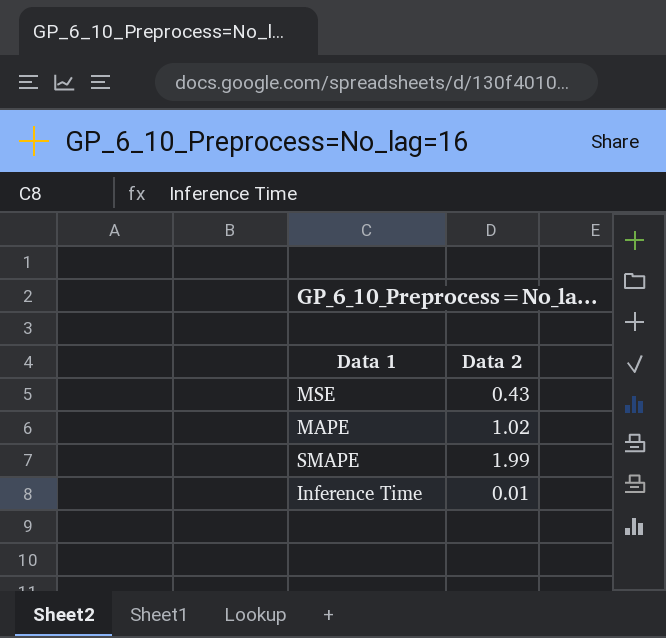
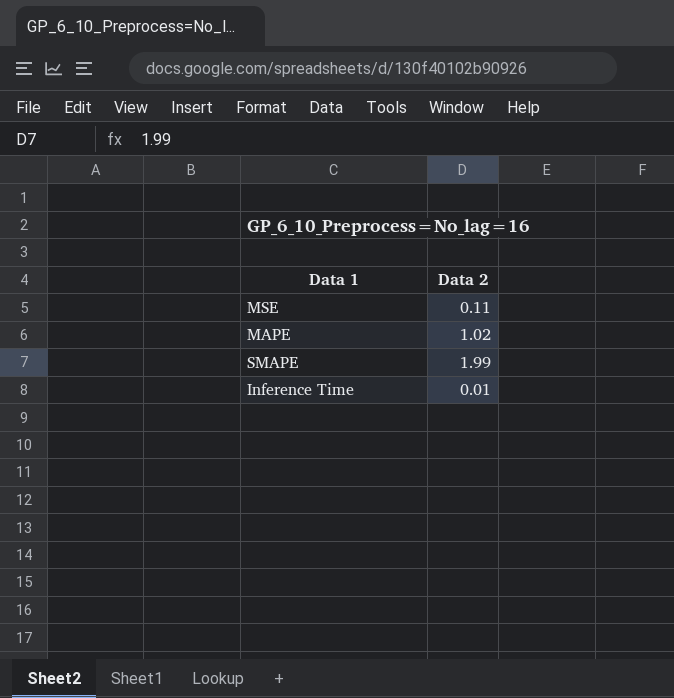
MSE | Data 2: 0.43 -> 0.11

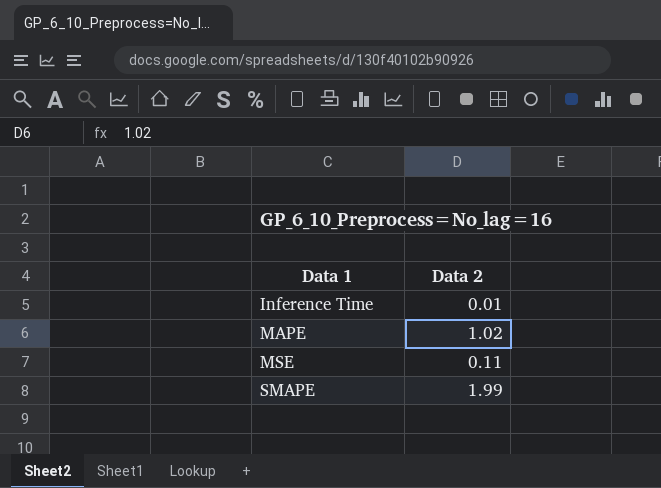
row order: none -> Data 1 ascending

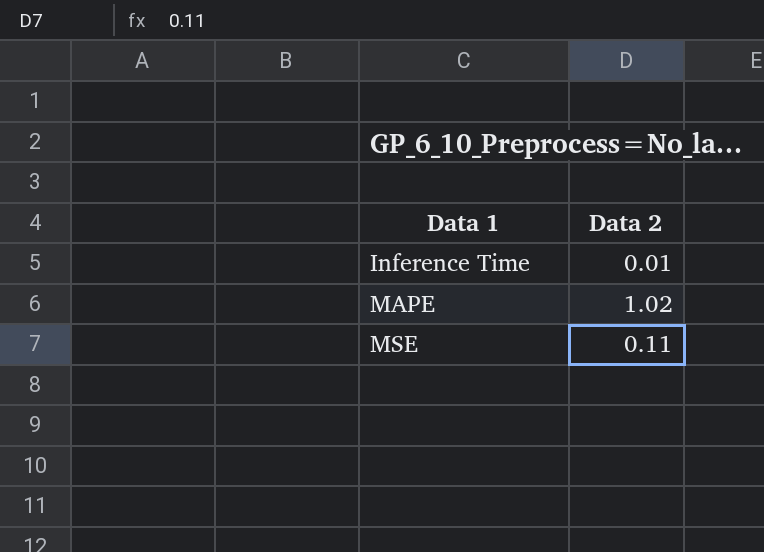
row SMAPE: 1.99 -> none

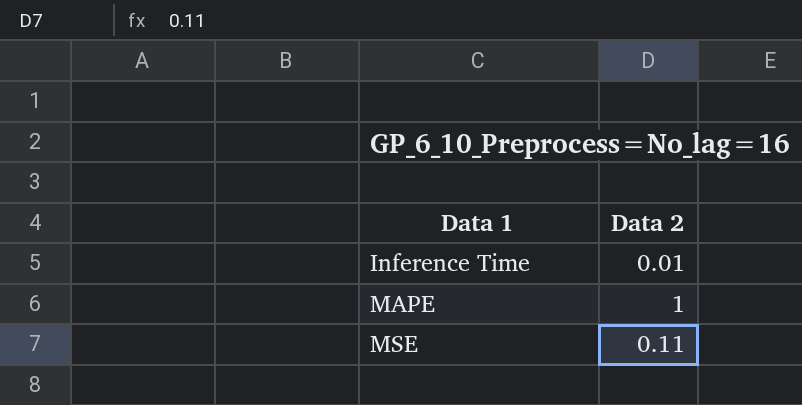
MAPE | Data 2: 1.02 -> 1

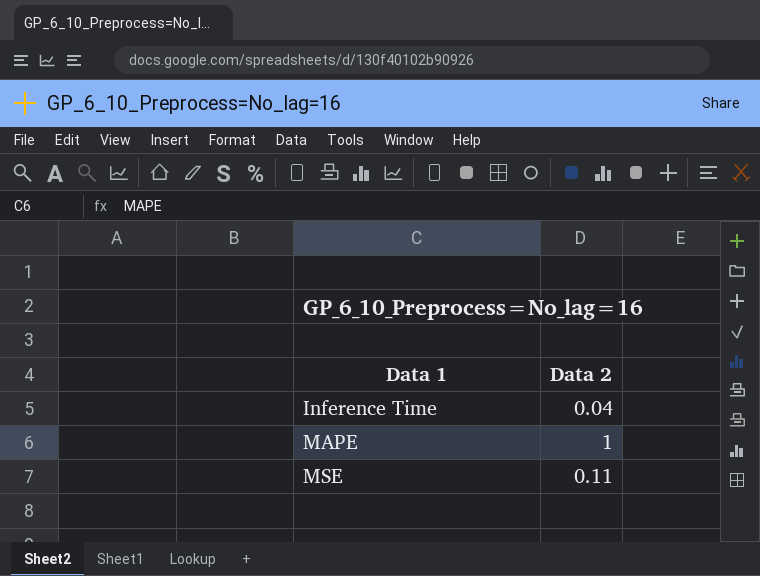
Inference Time | Data 2: 0.01 -> 0.04

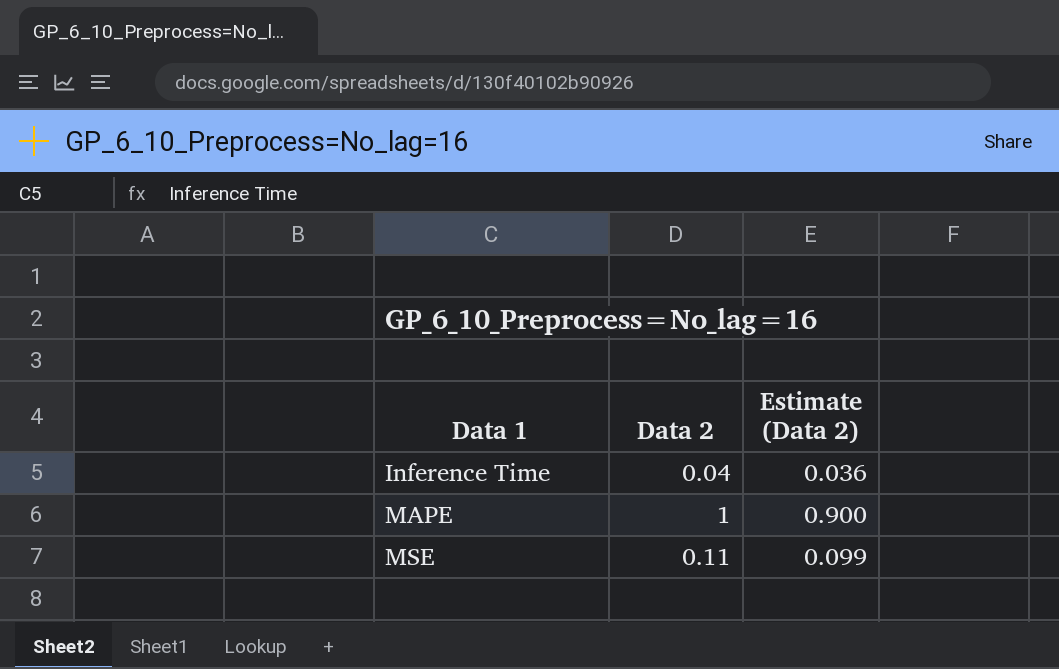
column Estimate (Data 2) | formula: none -> [Data 2] * 0.9

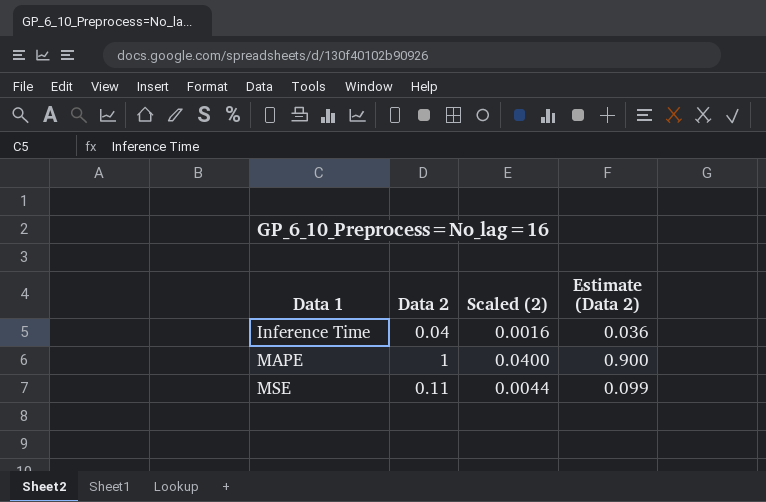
column Scaled (2) | formula: none -> [Data 2] * 0.04

